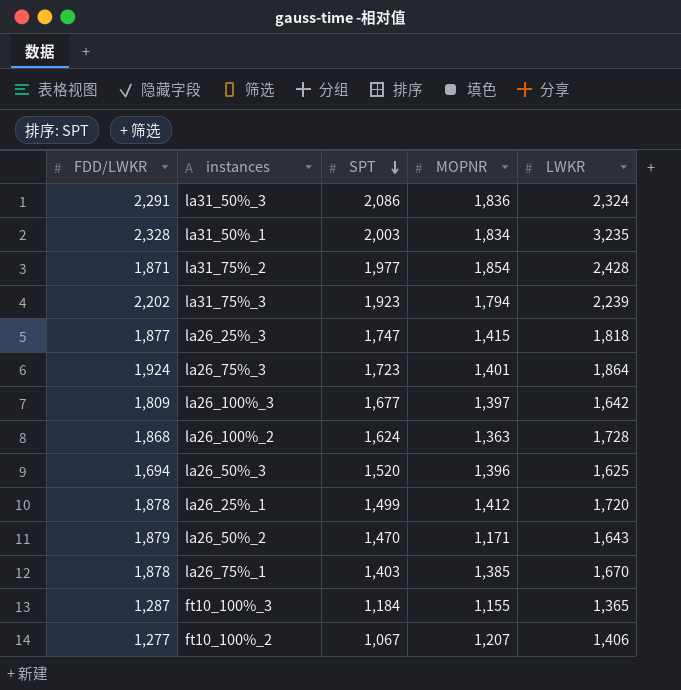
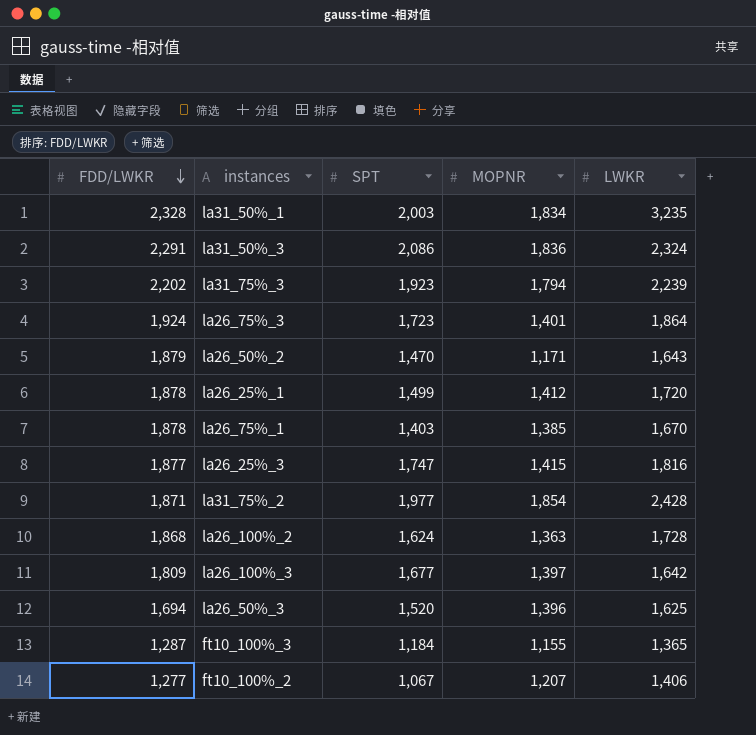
row order: SPT descending -> FDD/LWKR descending
la26_25%_3 | LWKR: 1,818 -> 1,816

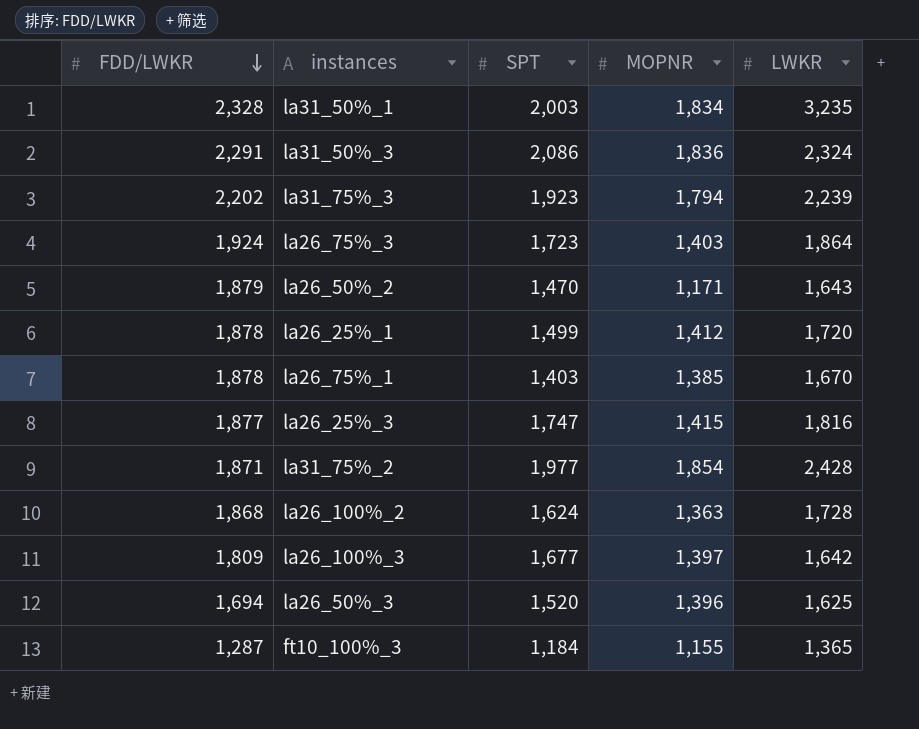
row ft10_100%_2: 1,277 | 1,067 | 1,207 | 1,406 -> none
la26_75%_3 | MOPNR: 1,401 -> 1,403

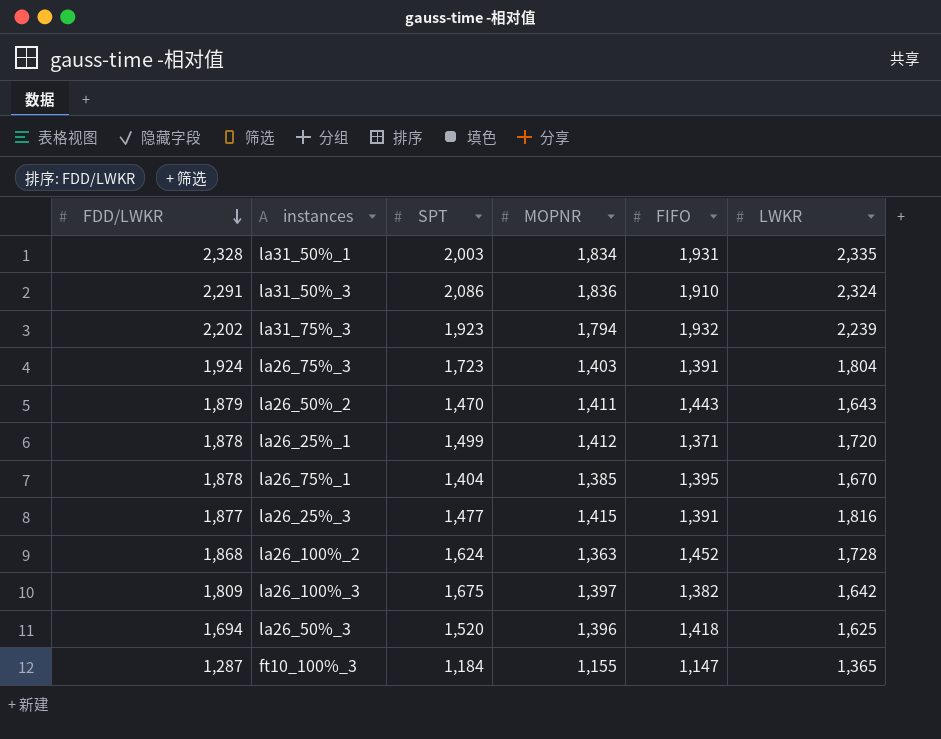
column FIFO | position: none -> 5
row la31_75%_2: 1,871 | 1,977 | 1,854 | 2,428 -> none
la31_50%_1 | LWKR: 3,235 -> 2,335
la26_75%_3 | LWKR: 1,864 -> 1,804
la26_50%_2 | MOPNR: 1,171 -> 1,411
la26_75%_1 | SPT: 1,403 -> 1,404
la26_25%_3 | SPT: 1,747 -> 1,477
la26_100%_3 | SPT: 1,677 -> 1,675

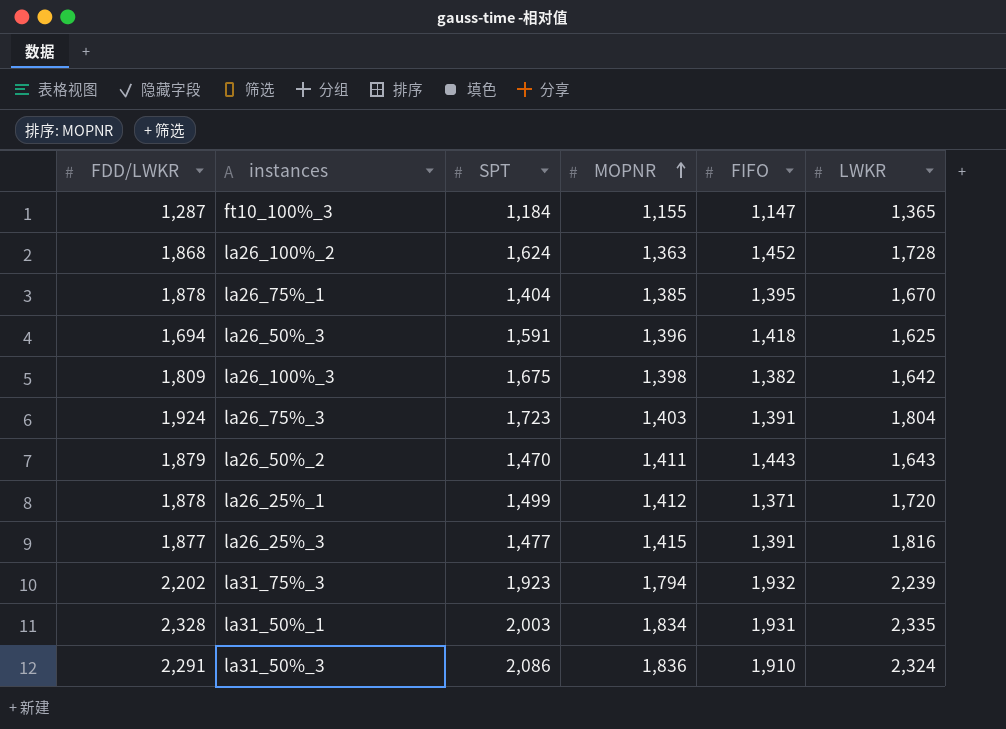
row order: FDD/LWKR descending -> MOPNR ascending
la26_50%_3 | SPT: 1,520 -> 1,591
la26_100%_3 | MOPNR: 1,397 -> 1,398

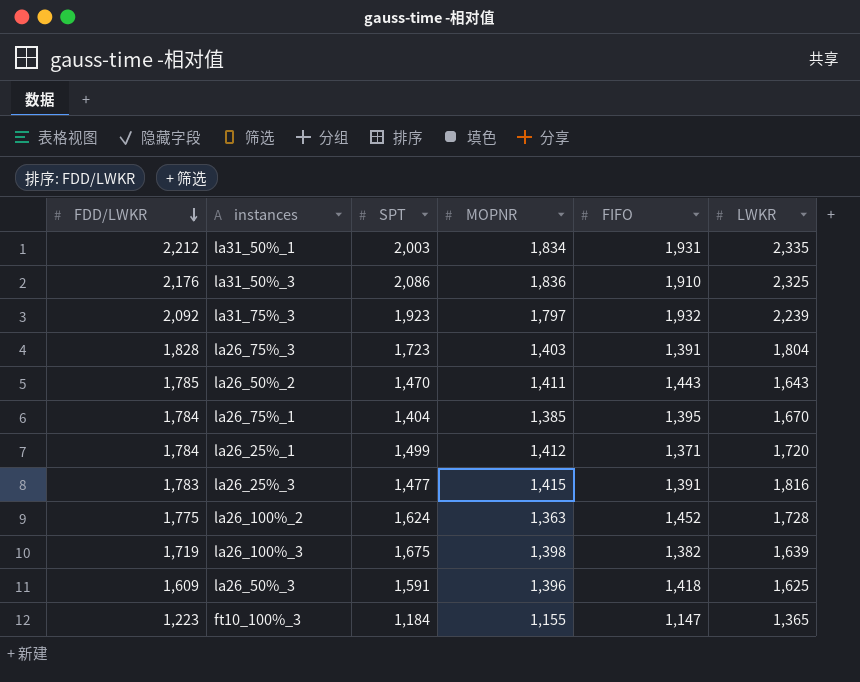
row order: MOPNR ascending -> FDD/LWKR descending
la31_50%_1 | FDD/LWKR: 2,328 -> 2,212
la31_50%_3 | FDD/LWKR: 2,291 -> 2,176
la31_50%_3 | LWKR: 2,324 -> 2,325
la31_75%_3 | FDD/LWKR: 2,202 -> 2,092
la31_75%_3 | MOPNR: 1,794 -> 1,797
la26_75%_3 | FDD/LWKR: 1,924 -> 1,828
la26_50%_2 | FDD/LWKR: 1,879 -> 1,785
la26_75%_1 | FDD/LWKR: 1,878 -> 1,784
la26_25%_1 | FDD/LWKR: 1,878 -> 1,784
la26_25%_3 | FDD/LWKR: 1,877 -> 1,783
la26_100%_2 | FDD/LWKR: 1,868 -> 1,775
la26_100%_3 | FDD/LWKR: 1,809 -> 1,719
la26_100%_3 | LWKR: 1,642 -> 1,639
la26_50%_3 | FDD/LWKR: 1,694 -> 1,609
ft10_100%_3 | FDD/LWKR: 1,287 -> 1,223

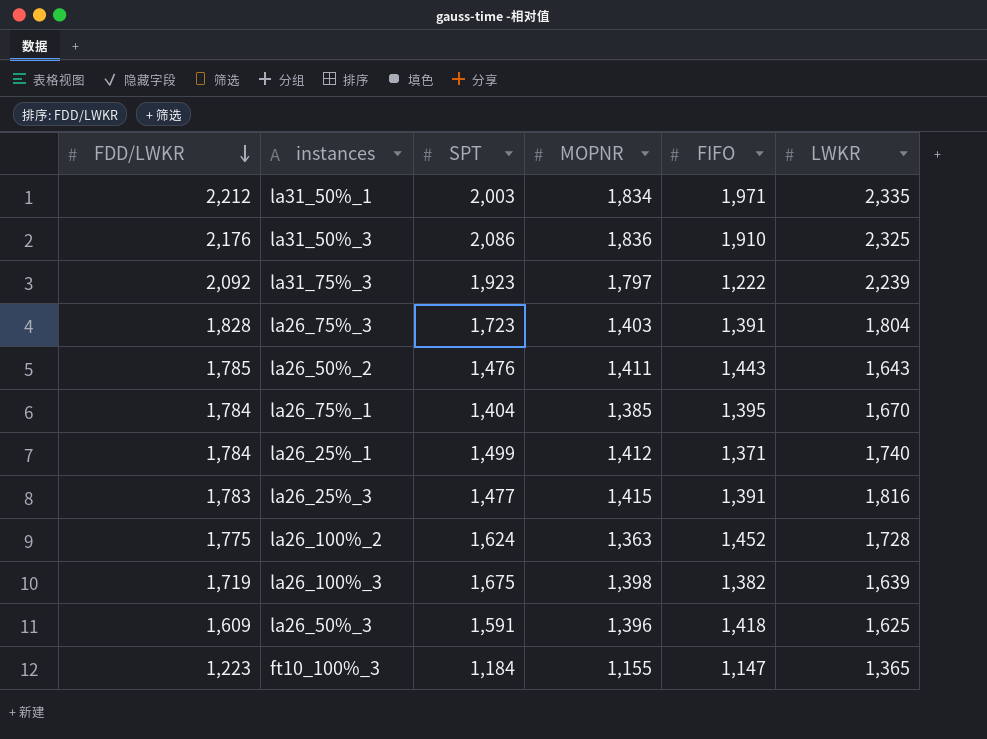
la31_50%_1 | FIFO: 1,931 -> 1,971
la31_75%_3 | FIFO: 1,932 -> 1,222
la26_50%_2 | SPT: 1,470 -> 1,476
la26_25%_1 | LWKR: 1,720 -> 1,740

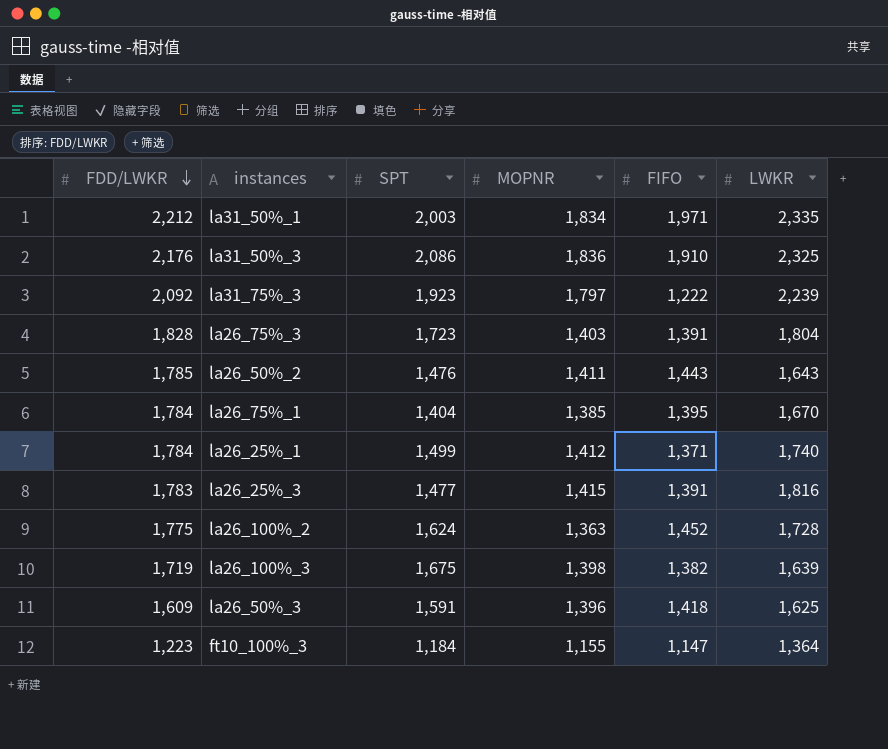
ft10_100%_3 | LWKR: 1,365 -> 1,364

